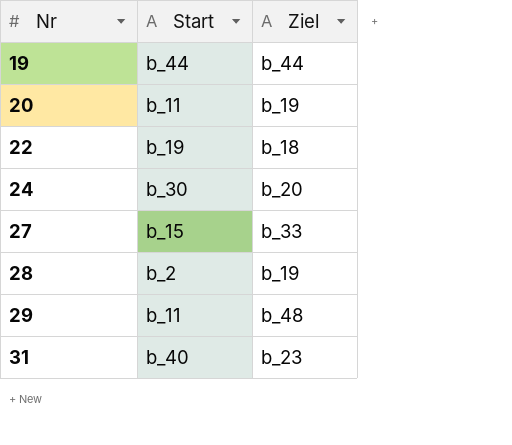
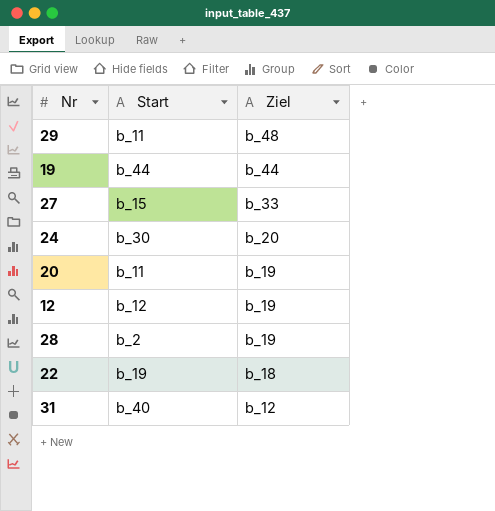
row order: Nr ascending -> Ziel descending
row 12: none -> b_12 | b_19
31 | Ziel: b_23 -> b_12

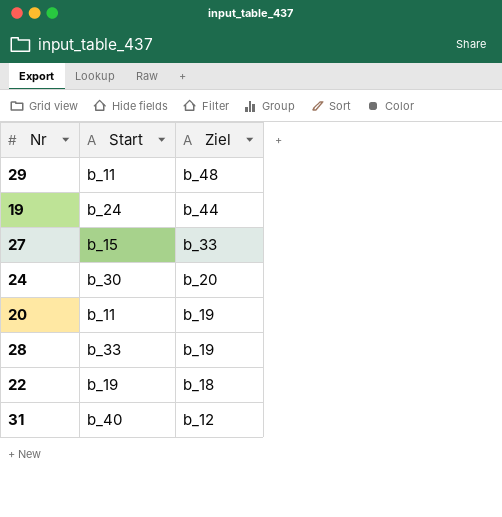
row 12: b_12 | b_19 -> none
19 | Start: b_44 -> b_24
28 | Start: b_2 -> b_33

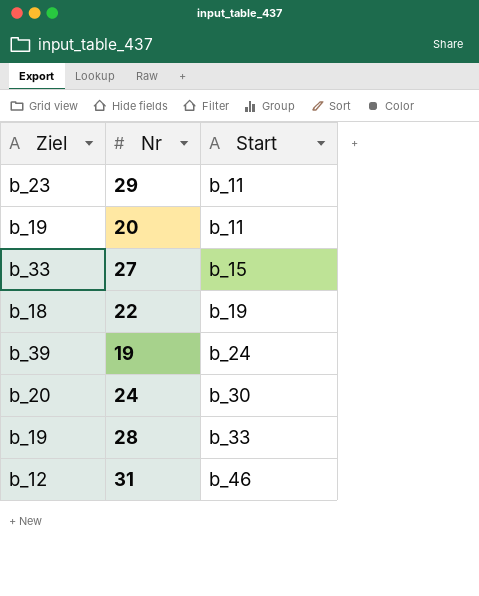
row order: Ziel descending -> Start ascending
column Ziel | position: 3 -> 1
29 | Ziel: b_48 -> b_23
19 | Ziel: b_44 -> b_39
31 | Start: b_40 -> b_46

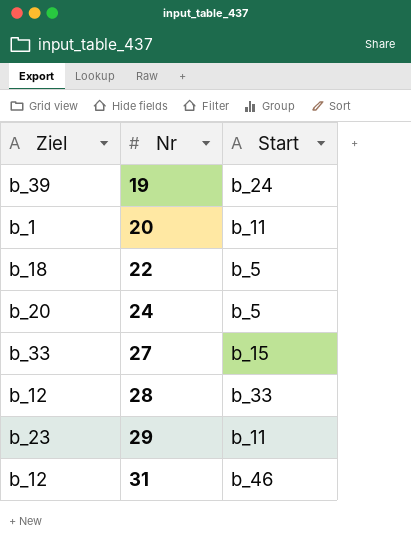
row order: Start ascending -> Nr ascending
20 | Ziel: b_19 -> b_1
22 | Start: b_19 -> b_5
24 | Start: b_30 -> b_5
28 | Ziel: b_19 -> b_12

